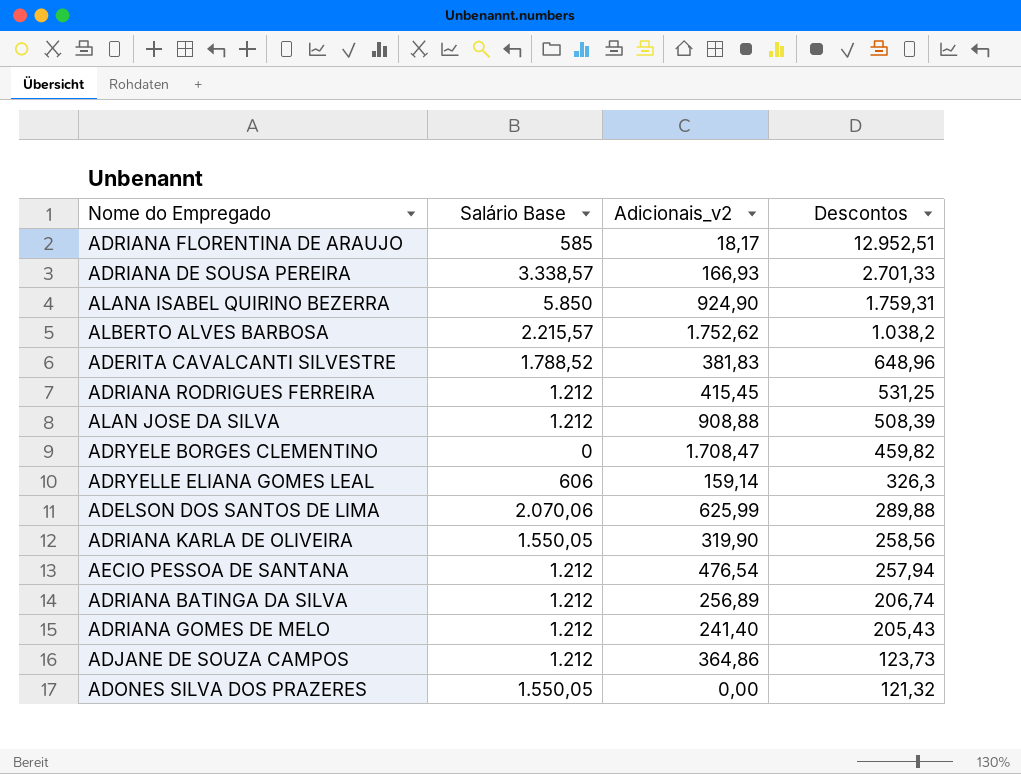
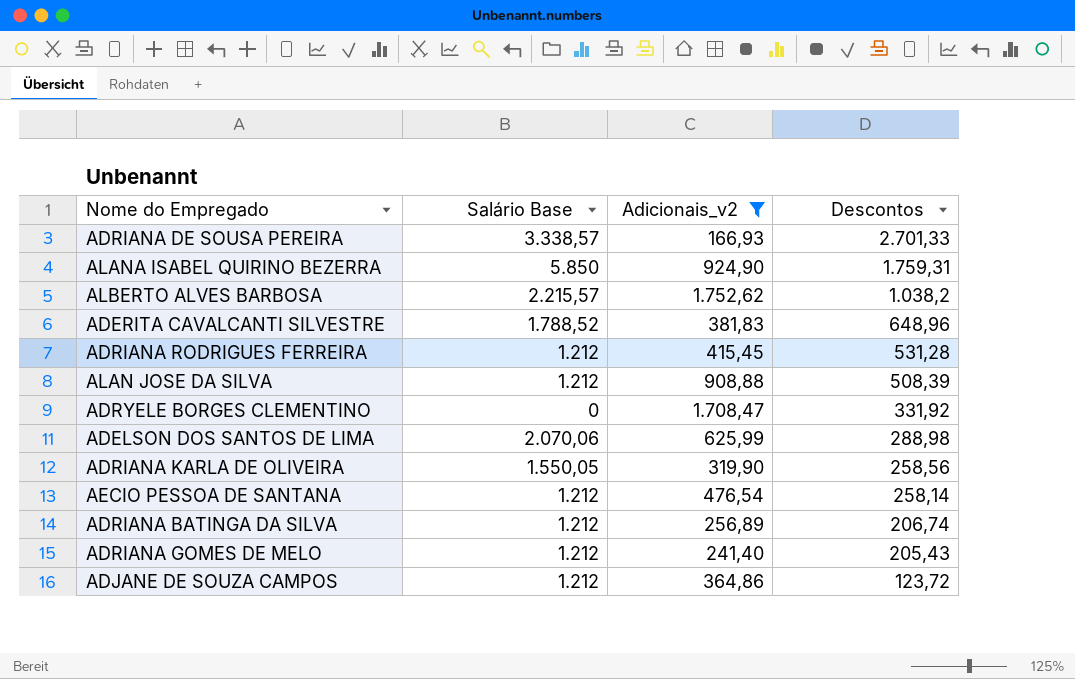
filter: none -> Adicionais_v2 >= 166,93
ADRIANA RODRIGUES FERREIRA | Descontos: 531,25 -> 531,28
ADRYELE BORGES CLEMENTINO | Descontos: 459,82 -> 331,92
ADELSON DOS SANTOS DE LIMA | Descontos: 289,88 -> 288,98
AECIO PESSOA DE SANTANA | Descontos: 257,94 -> 258,14
ADJANE DE SOUZA CAMPOS | Descontos: 123,73 -> 123,72

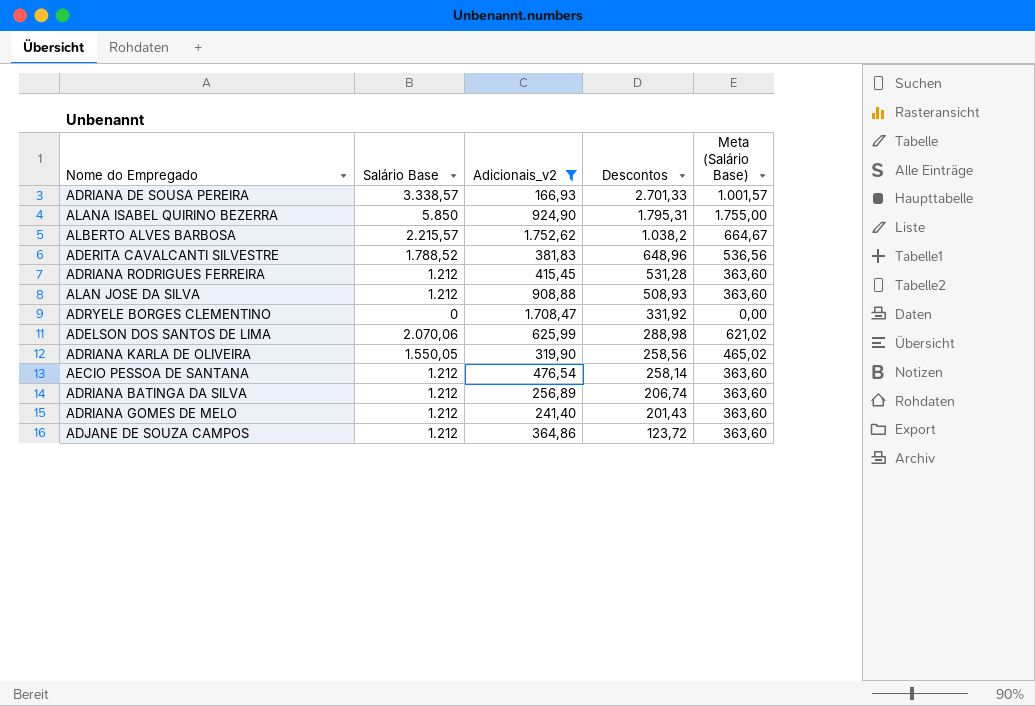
column Meta (Salário Base) | formula: none -> [Salário Base] * 0,3
ALANA ISABEL QUIRINO BEZERRA | Descontos: 1.759,31 -> 1.795,31
ALAN JOSE DA SILVA | Descontos: 508,39 -> 508,93
ADRIANA GOMES DE MELO | Descontos: 205,43 -> 201,43

